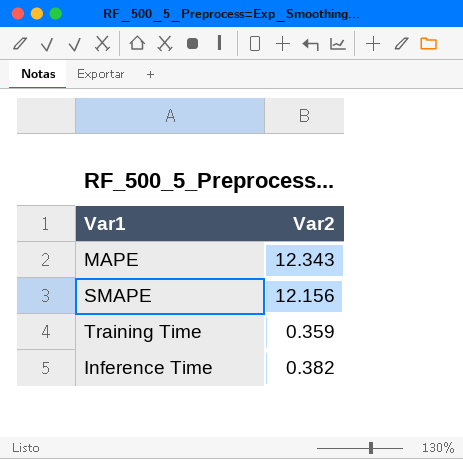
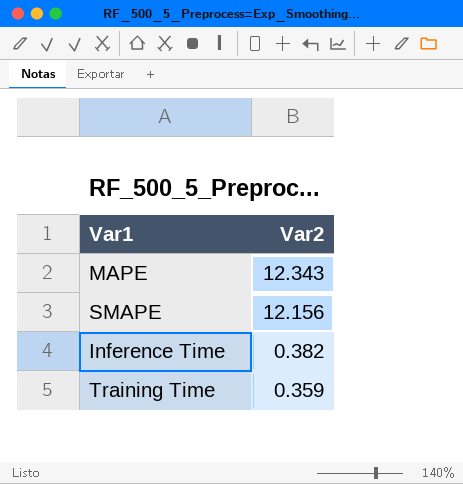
row order: none -> Var2 descending

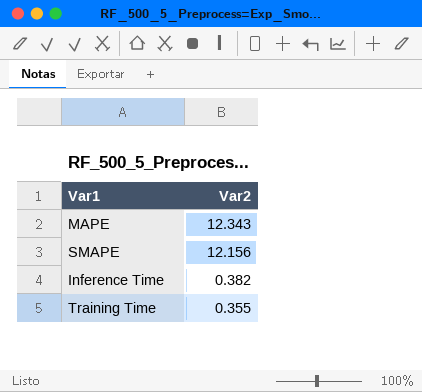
Training Time | Var2: 0.359 -> 0.355

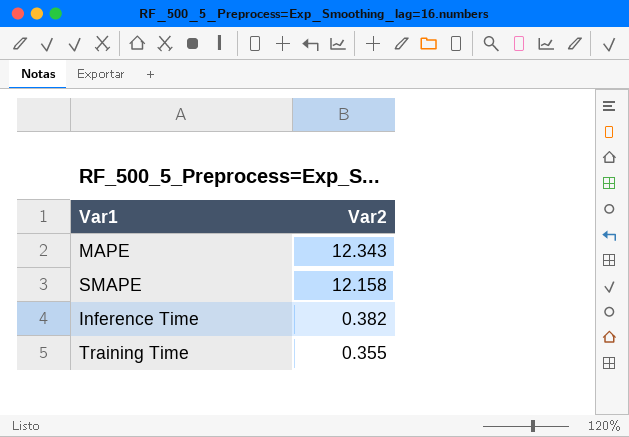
SMAPE | Var2: 12.156 -> 12.158

